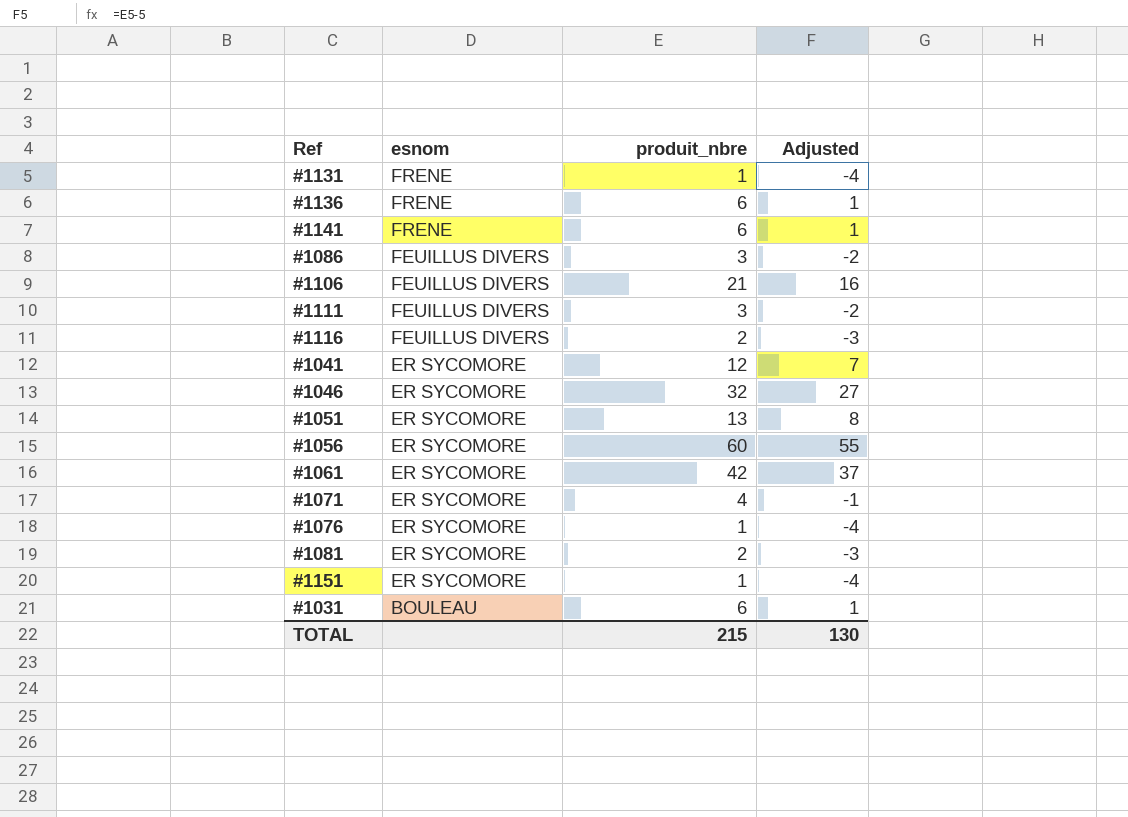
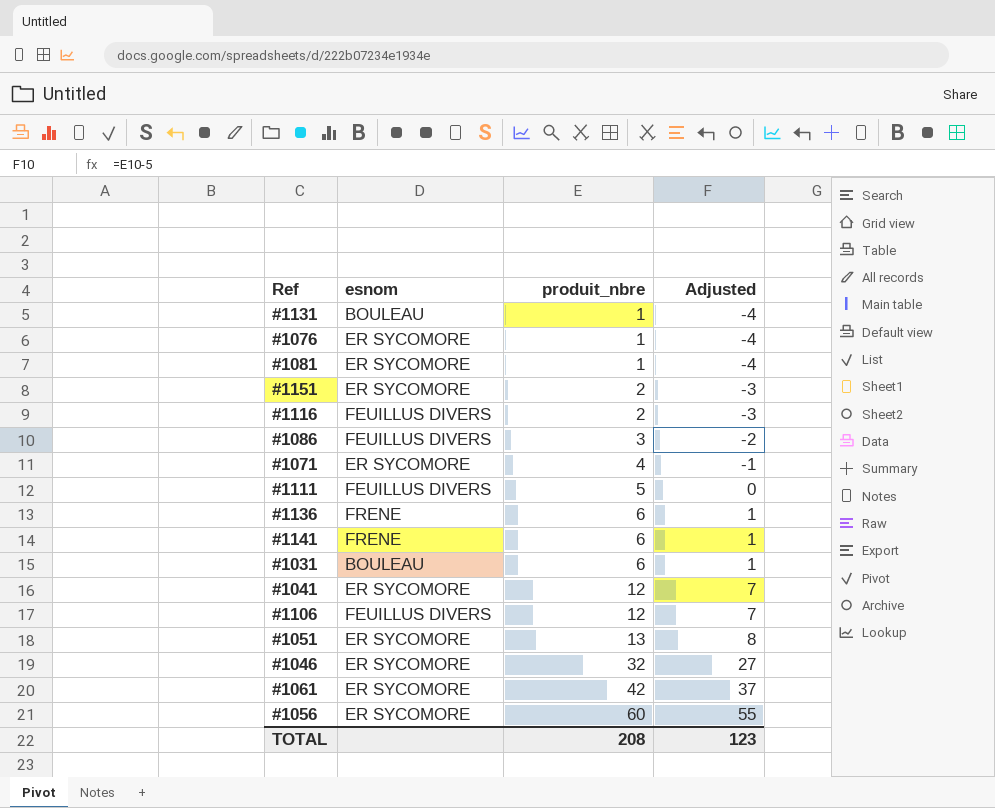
row order: esnom descending -> produit_nbre ascending
#1131 | esnom: FRENE -> BOULEAU
#1081 | produit_nbre: 2 -> 1
#1081 | Adjusted: -3 -> -4
#1151 | produit_nbre: 1 -> 2
#1151 | Adjusted: -4 -> -3
#1111 | produit_nbre: 3 -> 5
#1111 | Adjusted: -2 -> 0
#1106 | produit_nbre: 21 -> 12
#1106 | Adjusted: 16 -> 7
TOTAL | produit_nbre: 215 -> 208
TOTAL | Adjusted: 130 -> 123

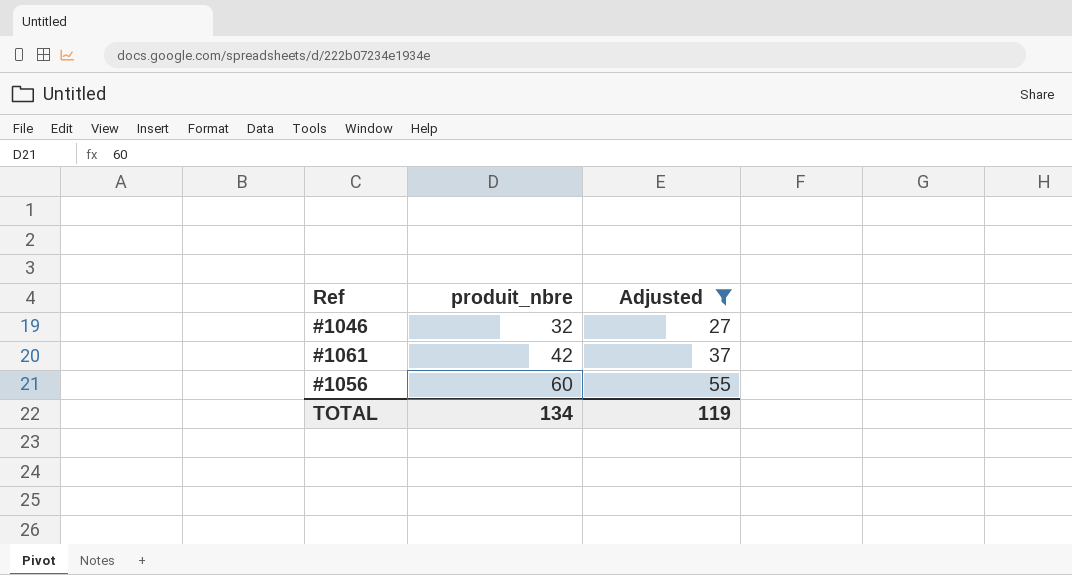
filter: none -> Adjusted >= 27
column esnom | position: 2 -> none
TOTAL | produit_nbre: 208 -> 134
TOTAL | Adjusted: 123 -> 119

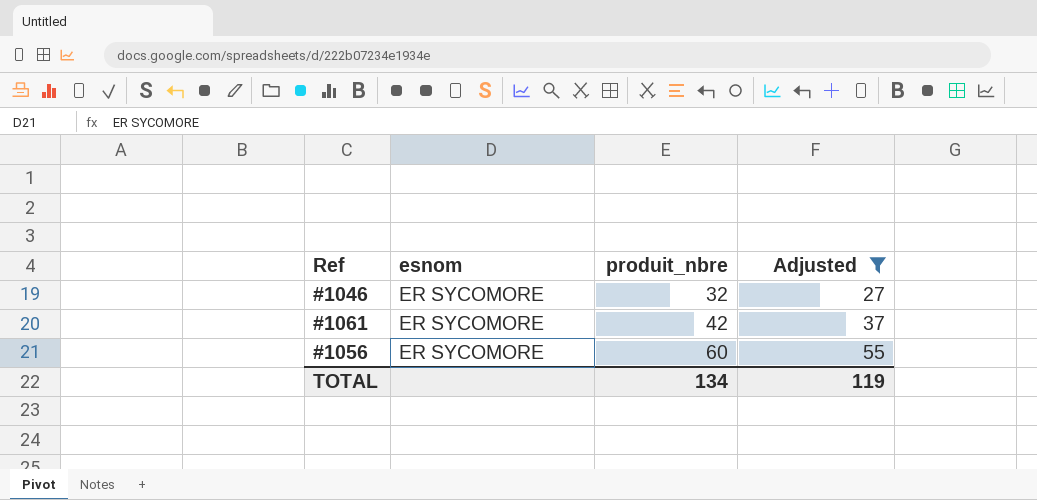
column esnom | position: none -> 2

